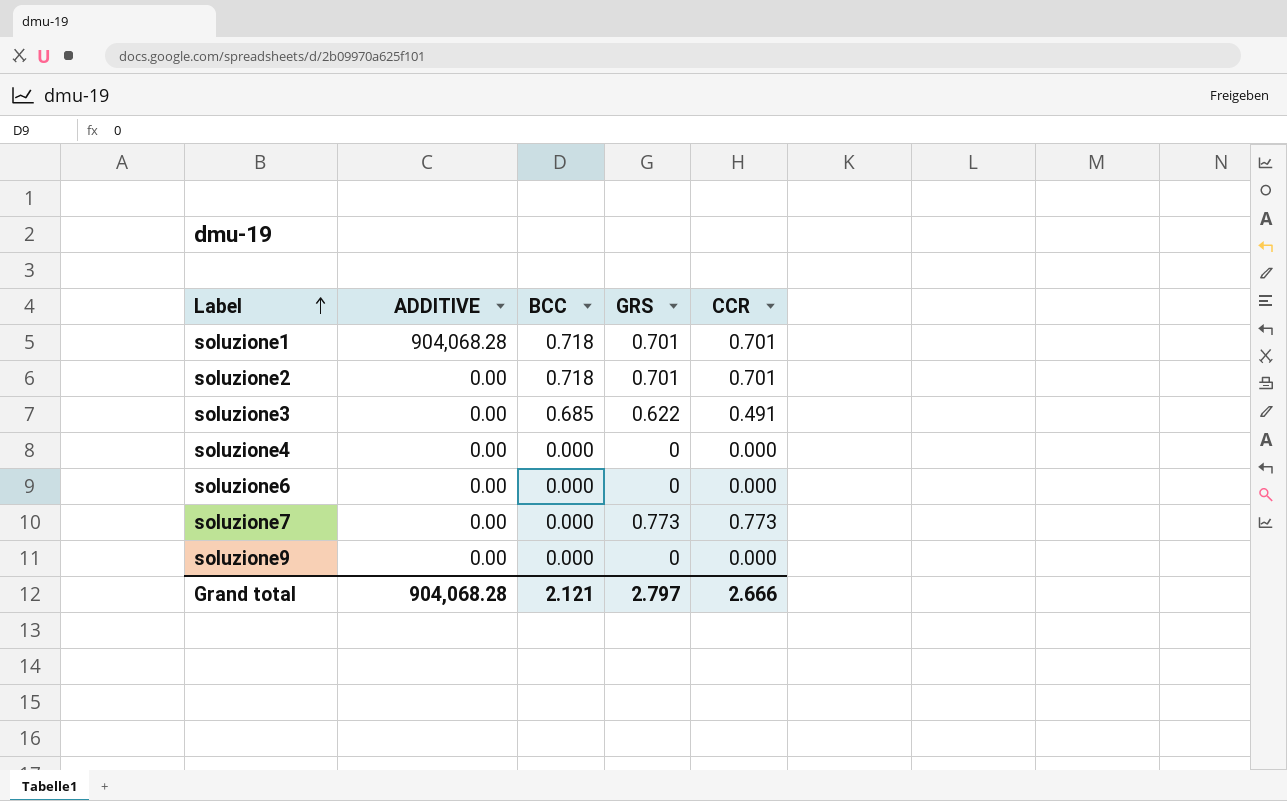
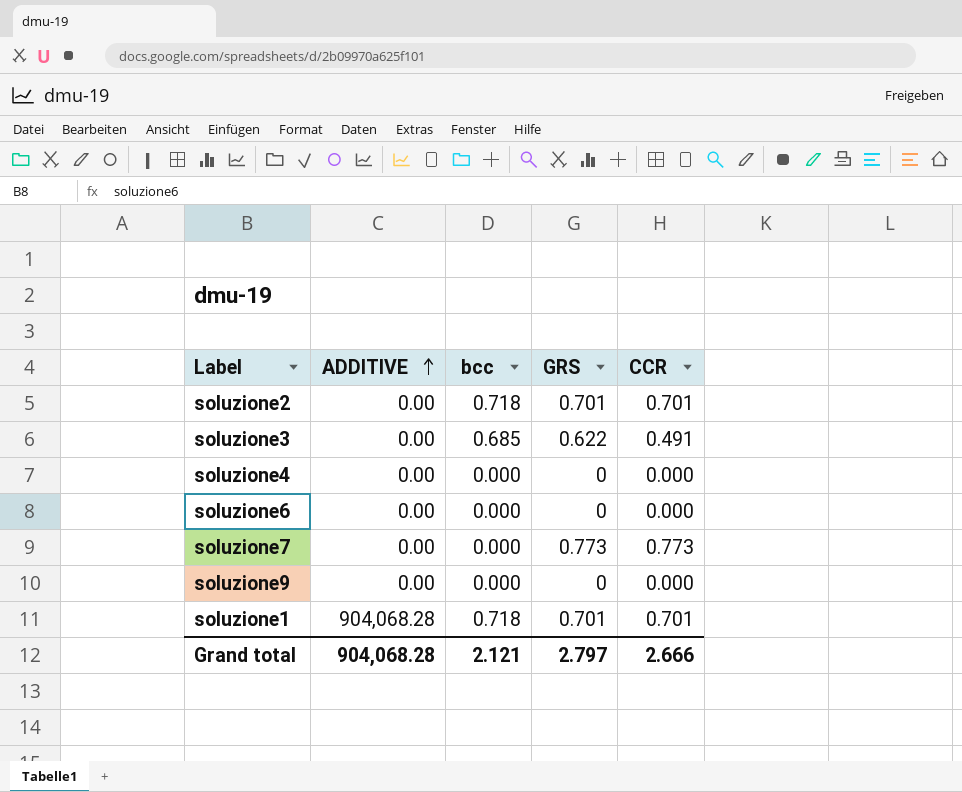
row order: Label ascending -> ADDITIVE ascending
column name: BCC -> bcc

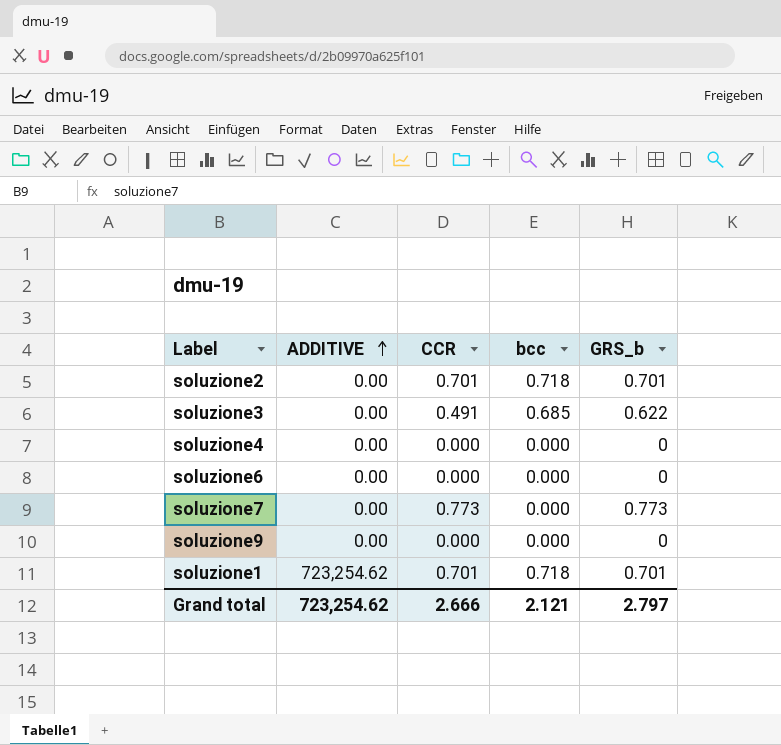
column CCR | position: 5 -> 3
column name: GRS -> GRS_b
soluzione1 | ADDITIVE: 904,068.28 -> 723,254.62
Grand total | ADDITIVE: 904,068.28 -> 723,254.62

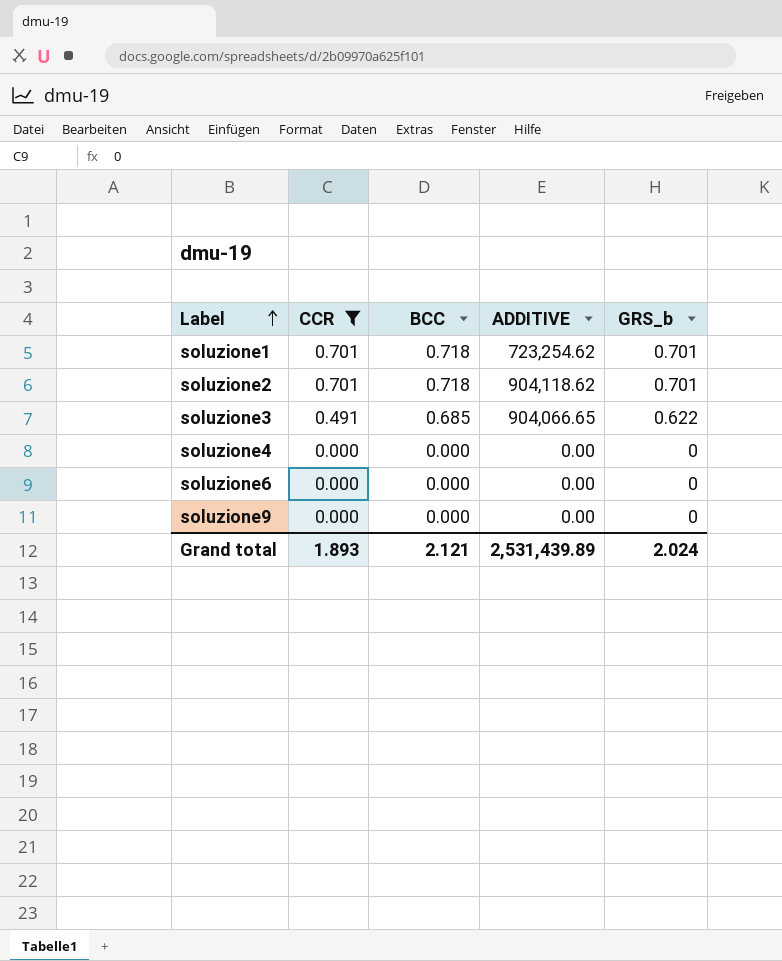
filter: none -> CCR != 0.773
row order: ADDITIVE ascending -> Label ascending
column name: bcc -> BCC
column ADDITIVE | position: 2 -> 4
soluzione2 | ADDITIVE: 0.00 -> 904,118.62
soluzione3 | ADDITIVE: 0.00 -> 904,066.65
Grand total | CCR: 2.666 -> 1.893
Grand total | ADDITIVE: 723,254.62 -> 2,531,439.89
Grand total | GRS_b: 2.797 -> 2.024

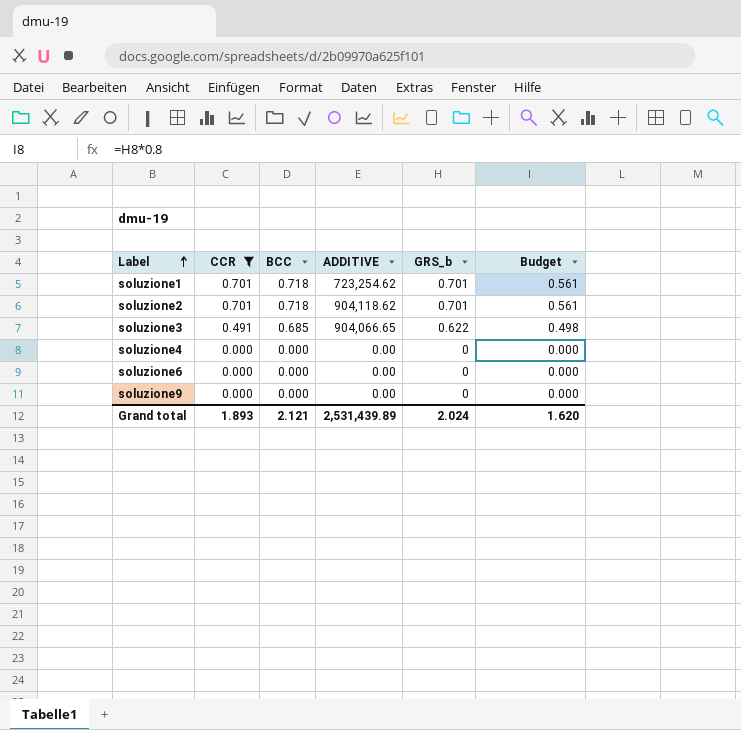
column Budget | formula: none -> [GRS_b] * 0.8

